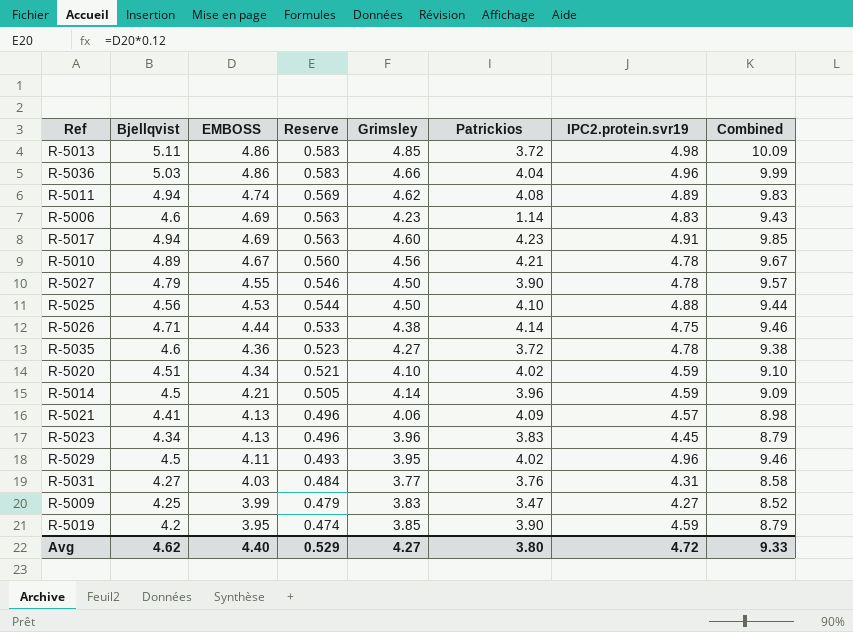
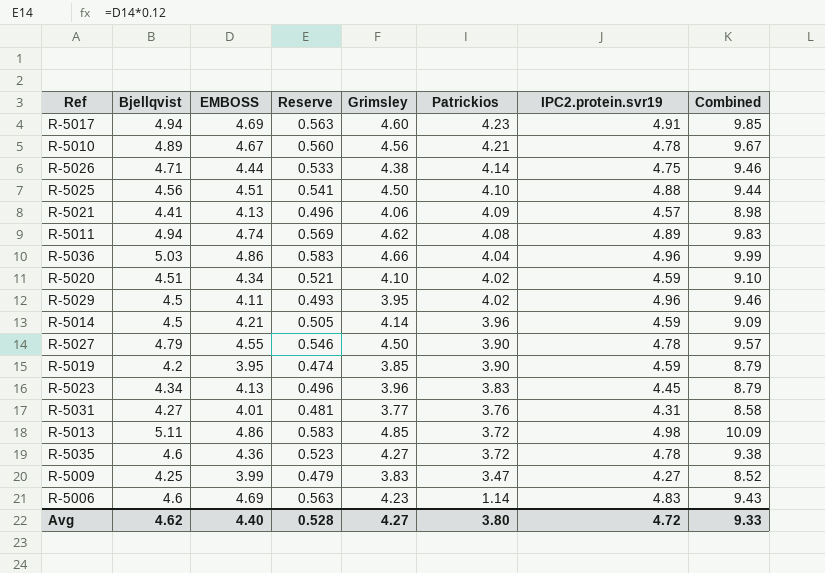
row order: EMBOSS descending -> Patrickios descending
R-5025 | EMBOSS: 4.53 -> 4.51
R-5025 | Reserve: 0.544 -> 0.541
R-5031 | EMBOSS: 4.03 -> 4.01
R-5031 | Reserve: 0.484 -> 0.481
Avg | Reserve: 0.529 -> 0.528

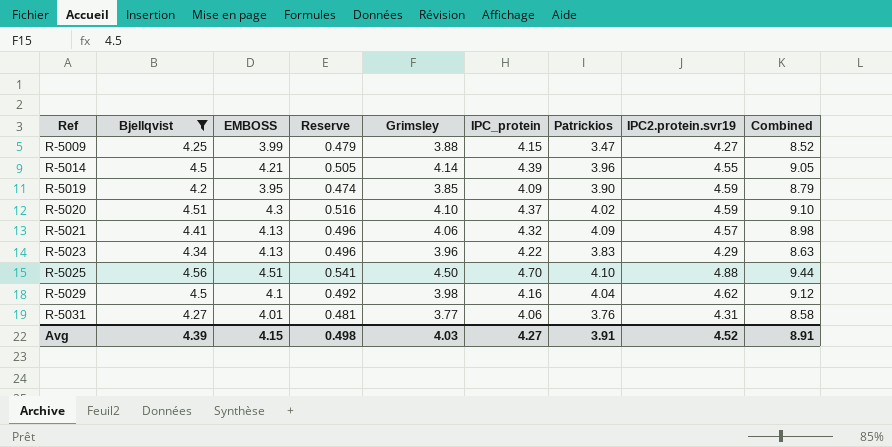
filter: none -> Bjellqvist <= 4.56
row order: Patrickios descending -> Ref ascending
column IPC_protein | position: none -> 6
R-5009 | Grimsley: 3.83 -> 3.88
R-5014 | IPC2.protein.svr19: 4.59 -> 4.55
R-5014 | Combined: 9.09 -> 9.05
R-5020 | EMBOSS: 4.34 -> 4.3
R-5020 | Reserve: 0.521 -> 0.516
R-5023 | IPC2.protein.svr19: 4.45 -> 4.29
R-5023 | Combined: 8.79 -> 8.63
R-5029 | EMBOSS: 4.11 -> 4.1
R-5029 | Reserve: 0.493 -> 0.492
R-5029 | Grimsley: 3.95 -> 3.98
R-5029 | Patrickios: 4.02 -> 4.04
R-5029 | IPC2.protein.svr19: 4.96 -> 4.62
R-5029 | Combined: 9.46 -> 9.12
Avg | Bjellqvist: 4.62 -> 4.39
Avg | EMBOSS: 4.40 -> 4.15
Avg | Reserve: 0.528 -> 0.498
Avg | Grimsley: 4.27 -> 4.03
Avg | Patrickios: 3.80 -> 3.91
Avg | IPC2.protein.svr19: 4.72 -> 4.52
Avg | Combined: 9.33 -> 8.91

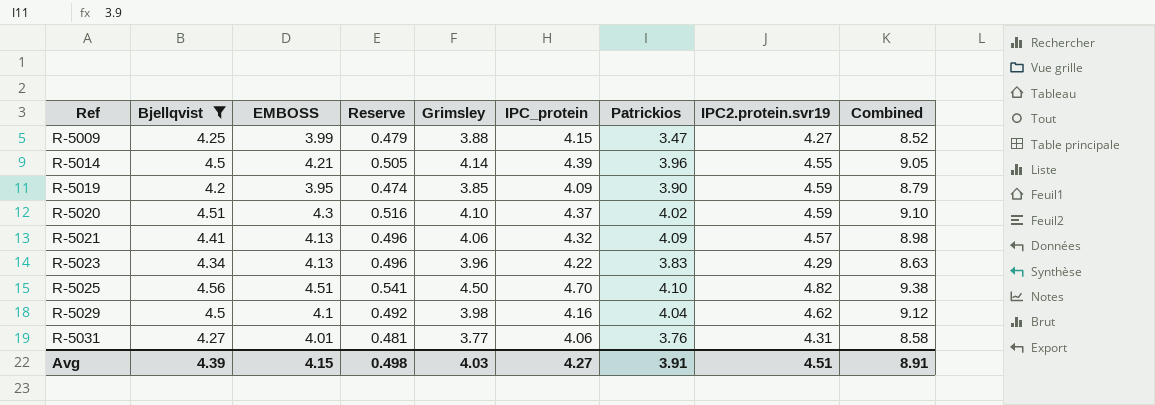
R-5025 | IPC2.protein.svr19: 4.88 -> 4.82
R-5025 | Combined: 9.44 -> 9.38
Avg | IPC2.protein.svr19: 4.52 -> 4.51

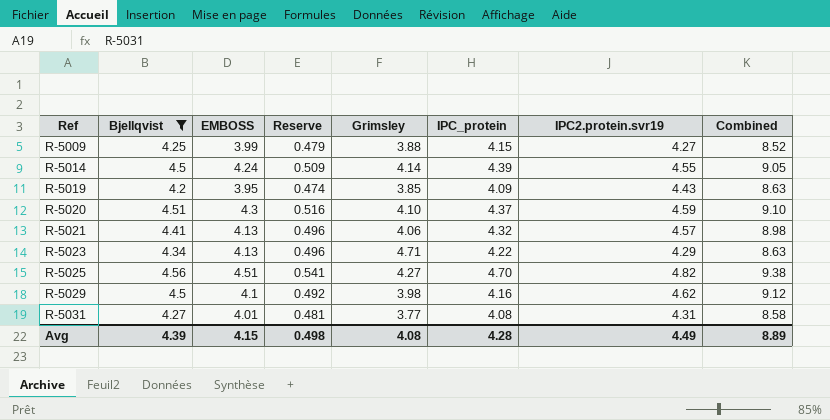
column Patrickios | position: 7 -> none
R-5014 | EMBOSS: 4.21 -> 4.24
R-5014 | Reserve: 0.505 -> 0.509
R-5019 | IPC2.protein.svr19: 4.59 -> 4.43
R-5019 | Combined: 8.79 -> 8.63
R-5023 | Grimsley: 3.96 -> 4.71
R-5025 | Grimsley: 4.50 -> 4.27
R-5031 | IPC_protein: 4.06 -> 4.08
Avg | Grimsley: 4.03 -> 4.08
Avg | IPC_protein: 4.27 -> 4.28
Avg | IPC2.protein.svr19: 4.51 -> 4.49
Avg | Combined: 8.91 -> 8.89

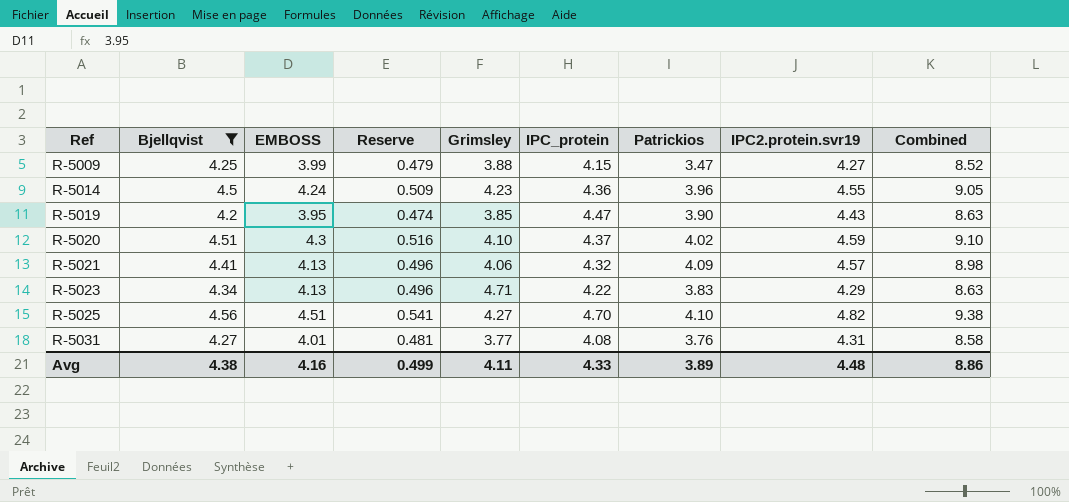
column Patrickios | position: none -> 7
row R-5029: 4.5 | 4.1 | 0.492 | 3.98 | 4.16 | 4.62 | 9.12 -> none
R-5014 | Grimsley: 4.14 -> 4.23
R-5014 | IPC_protein: 4.39 -> 4.36
R-5019 | IPC_protein: 4.09 -> 4.47
Avg | Bjellqvist: 4.39 -> 4.38
Avg | EMBOSS: 4.15 -> 4.16
Avg | Reserve: 0.498 -> 0.499
Avg | Grimsley: 4.08 -> 4.11
Avg | IPC_protein: 4.28 -> 4.33
Avg | IPC2.protein.svr19: 4.49 -> 4.48
Avg | Combined: 8.89 -> 8.86

